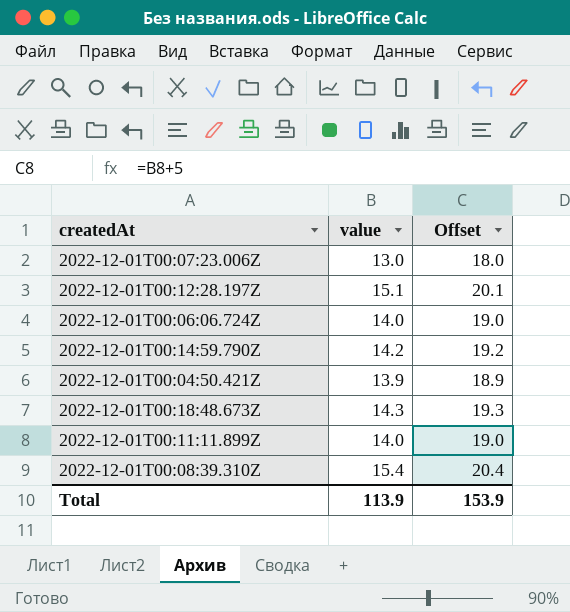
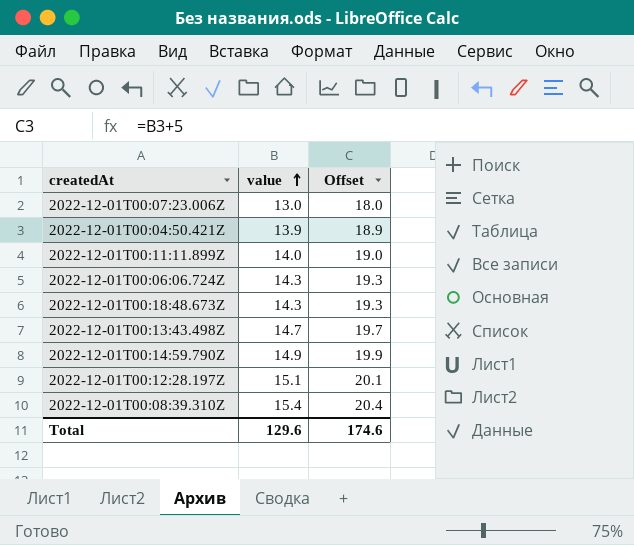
row order: none -> value ascending
2022-12-01T00:06:06.724Z | value: 14.0 -> 14.3
2022-12-01T00:06:06.724Z | Offset: 19.0 -> 19.3
row 2022-12-01T00:13:43.498Z: none -> 14.7 | 19.7
2022-12-01T00:14:59.790Z | value: 14.2 -> 14.9
2022-12-01T00:14:59.790Z | Offset: 19.2 -> 19.9
Total | value: 113.9 -> 129.6
Total | Offset: 153.9 -> 174.6

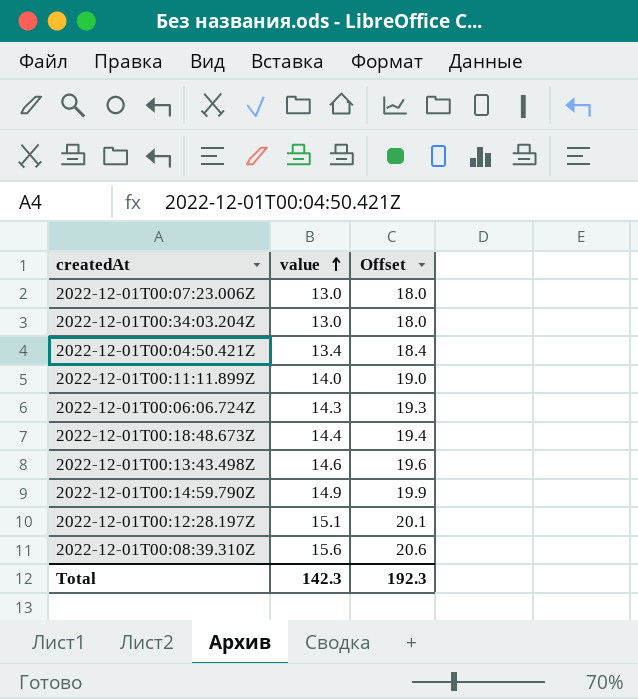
row 2022-12-01T00:34:03.204Z: none -> 13.0 | 18.0
2022-12-01T00:04:50.421Z | value: 13.9 -> 13.4
2022-12-01T00:04:50.421Z | Offset: 18.9 -> 18.4
2022-12-01T00:18:48.673Z | value: 14.3 -> 14.4
2022-12-01T00:18:48.673Z | Offset: 19.3 -> 19.4
2022-12-01T00:13:43.498Z | value: 14.7 -> 14.6
2022-12-01T00:13:43.498Z | Offset: 19.7 -> 19.6
2022-12-01T00:08:39.310Z | value: 15.4 -> 15.6
2022-12-01T00:08:39.310Z | Offset: 20.4 -> 20.6
Total | value: 129.6 -> 142.3
Total | Offset: 174.6 -> 192.3

